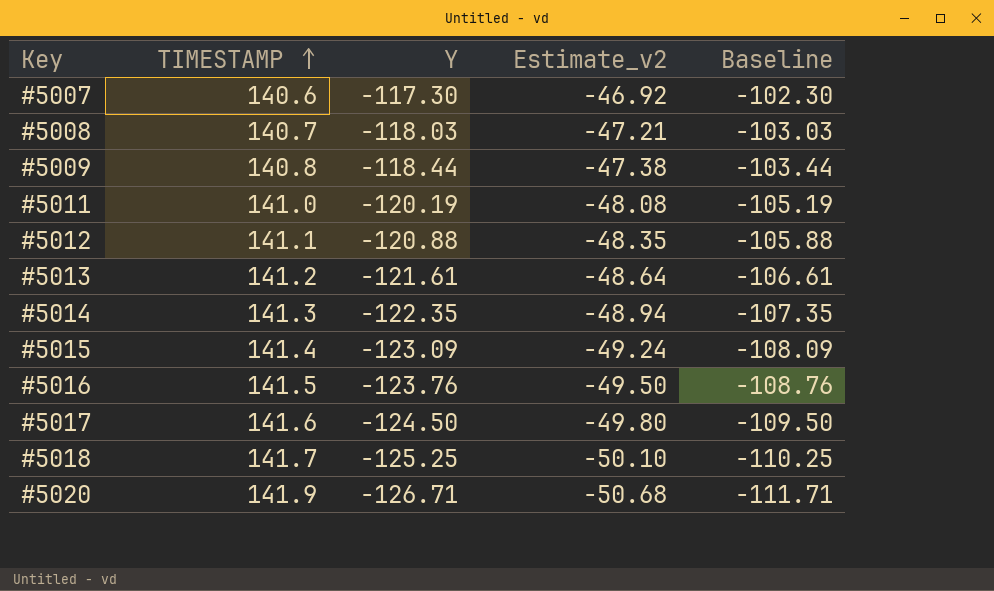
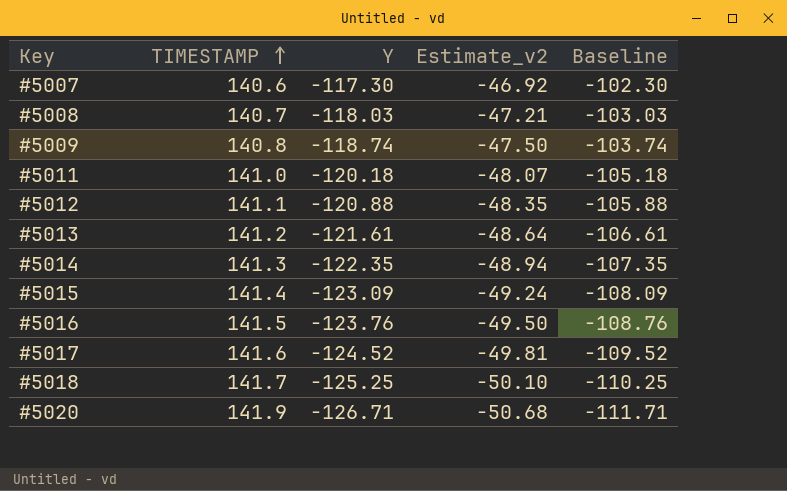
#5009 | Y: -118.44 -> -118.74
#5009 | Estimate_v2: -47.38 -> -47.50
#5009 | Baseline: -103.44 -> -103.74
#5011 | Y: -120.19 -> -120.18
#5011 | Estimate_v2: -48.08 -> -48.07
#5011 | Baseline: -105.19 -> -105.18
#5017 | Y: -124.50 -> -124.52
#5017 | Estimate_v2: -49.80 -> -49.81
#5017 | Baseline: -109.50 -> -109.52

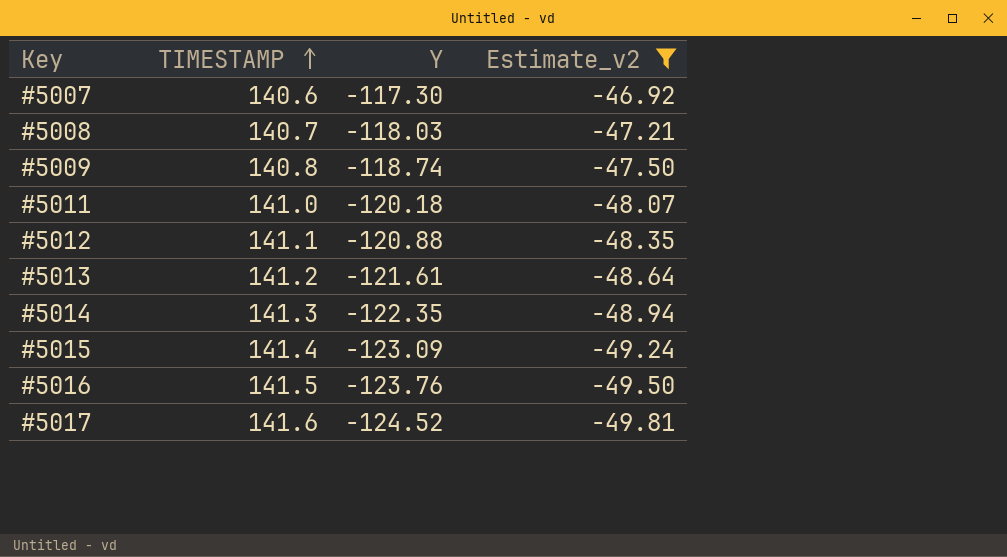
filter: none -> Estimate_v2 >= -49.81
column Baseline | formula: [Y] + 15 -> none

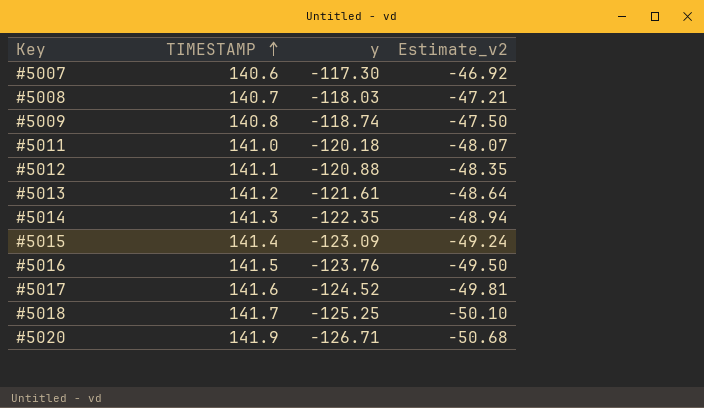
filter: Estimate_v2 >= -49.81 -> none
column name: Y -> y

